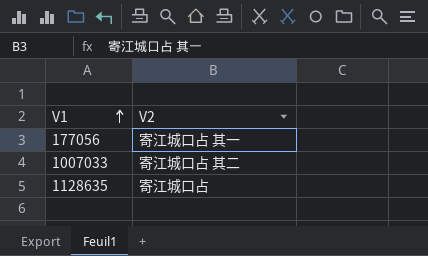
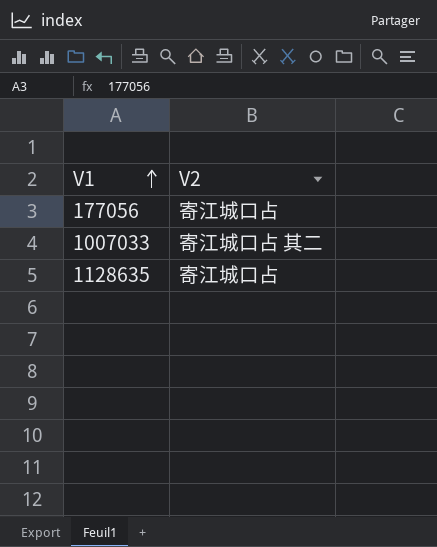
177056 | V2: 寄江城口占 其一 -> 寄江城口占

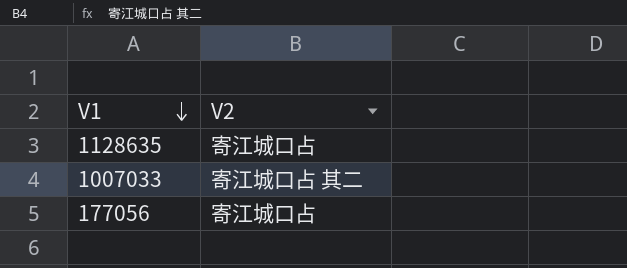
row order: V1 ascending -> V1 descending

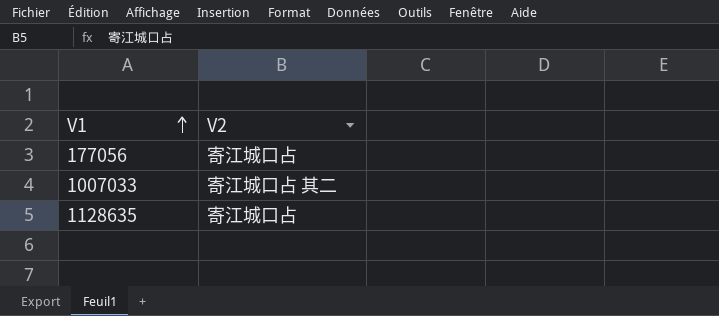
row order: V1 descending -> V1 ascending

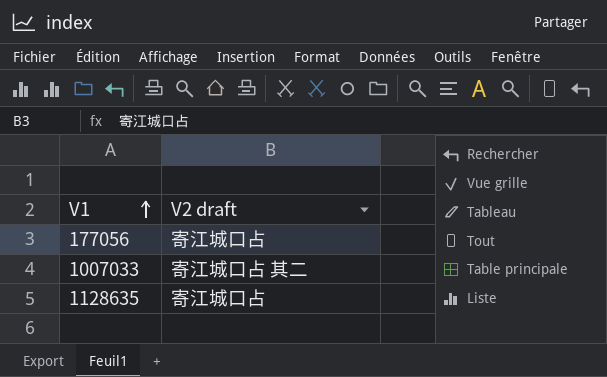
column name: V2 -> V2 draft

